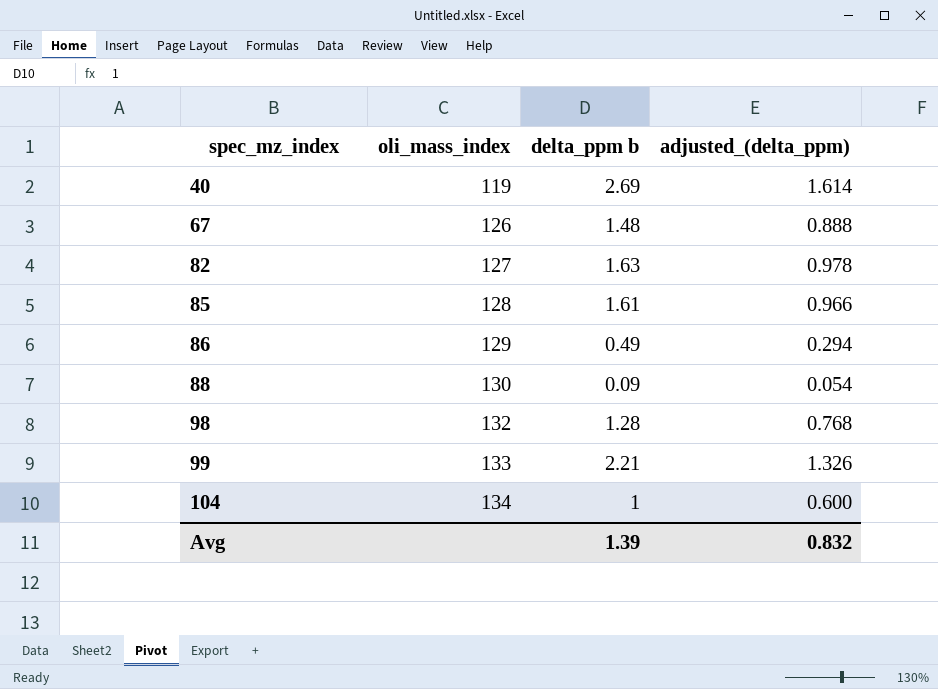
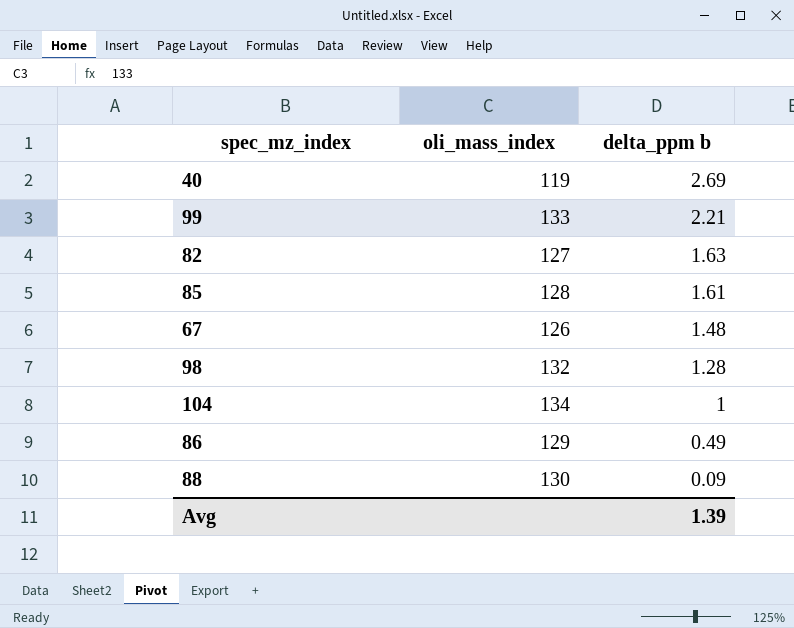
row order: spec_mz_index ascending -> delta_ppm b descending
column adjusted_(delta_ppm) | formula: [delta_ppm b] * 0.6 -> none

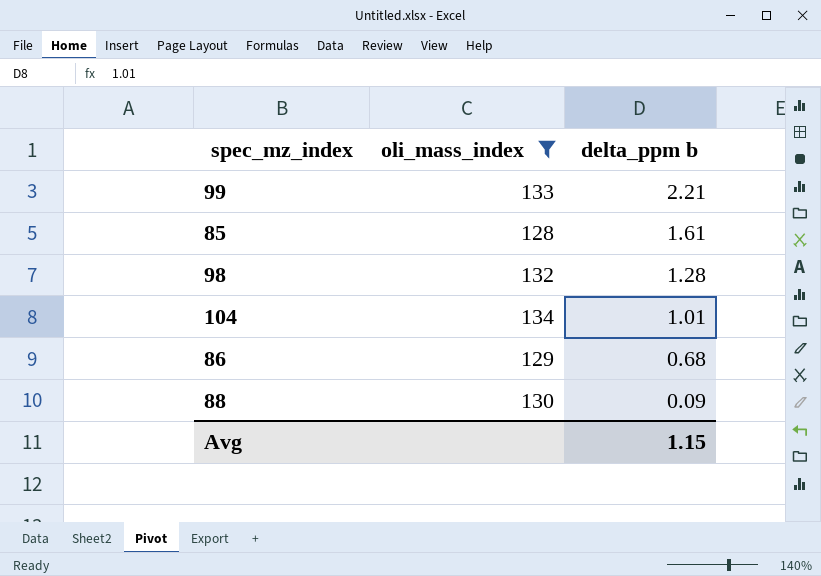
filter: none -> oli_mass_index >= 128
104 | delta_ppm b: 1 -> 1.01
86 | delta_ppm b: 0.49 -> 0.68
Avg | delta_ppm b: 1.39 -> 1.15

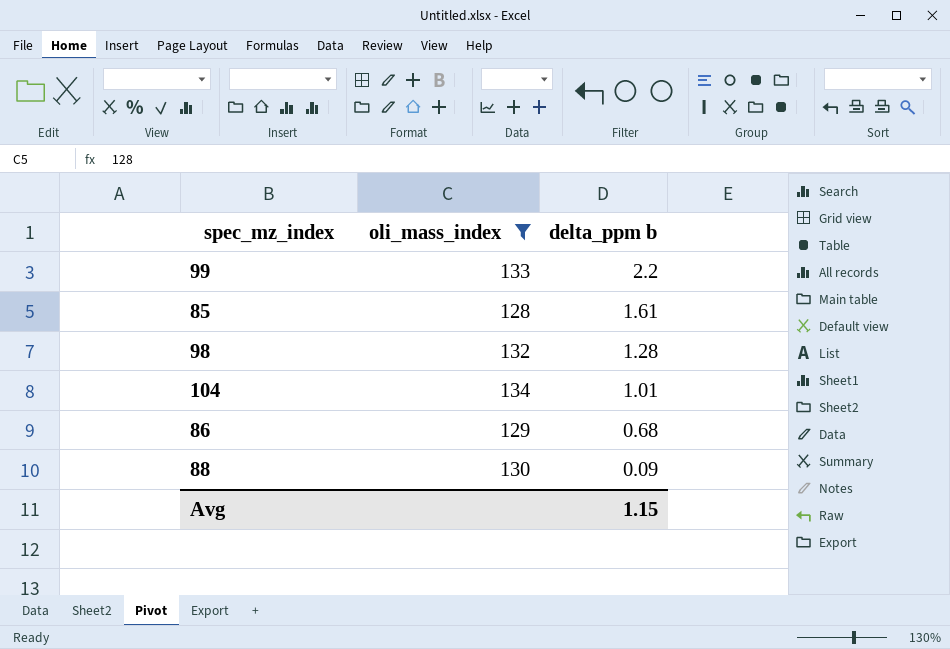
99 | delta_ppm b: 2.21 -> 2.2

